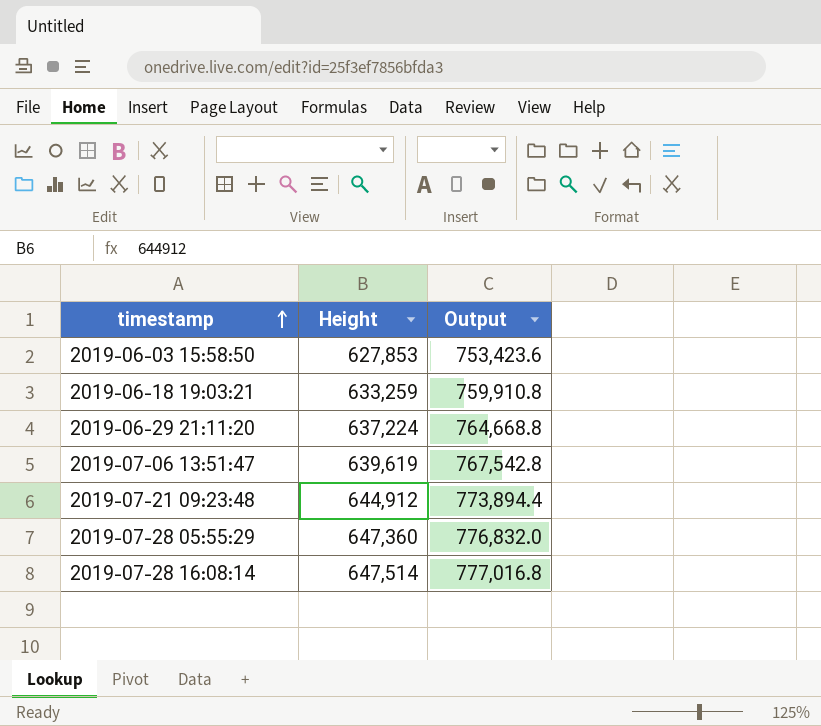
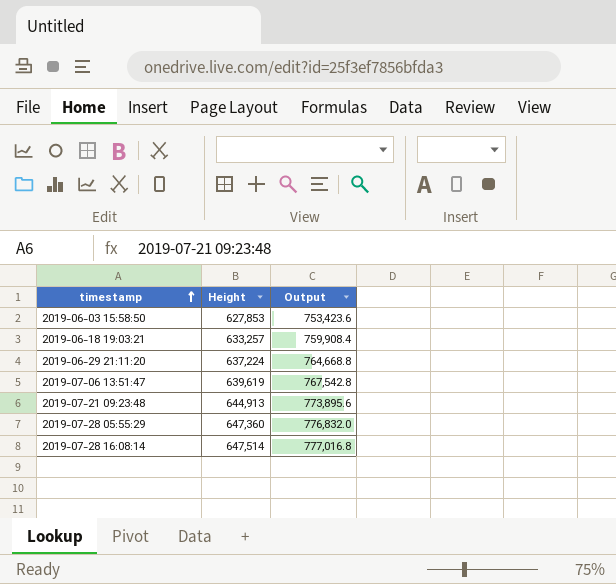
2019-06-18 19:03:21 | Height: 633,259 -> 633,257
2019-06-18 19:03:21 | Output: 759,910.8 -> 759,908.4
2019-07-21 09:23:48 | Height: 644,912 -> 644,913
2019-07-21 09:23:48 | Output: 773,894.4 -> 773,895.6

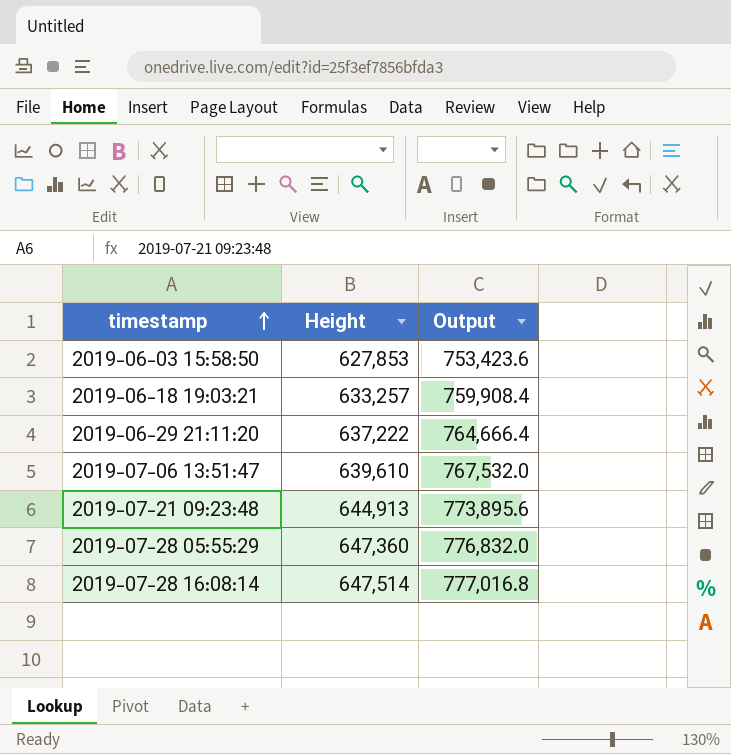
2019-06-29 21:11:20 | Height: 637,224 -> 637,222
2019-06-29 21:11:20 | Output: 764,668.8 -> 764,666.4
2019-07-06 13:51:47 | Height: 639,619 -> 639,610
2019-07-06 13:51:47 | Output: 767,542.8 -> 767,532.0

